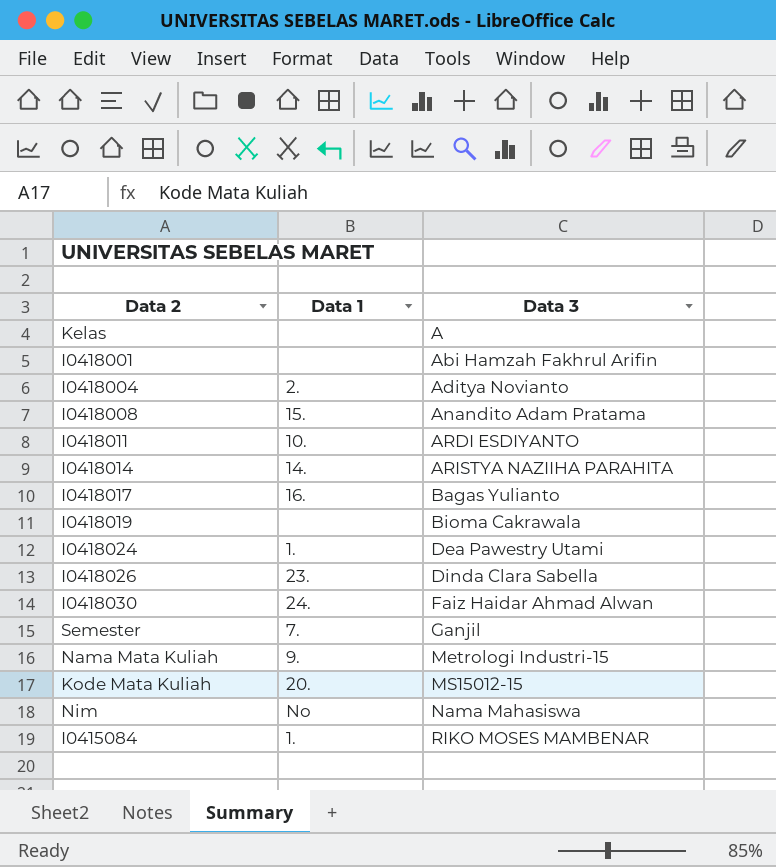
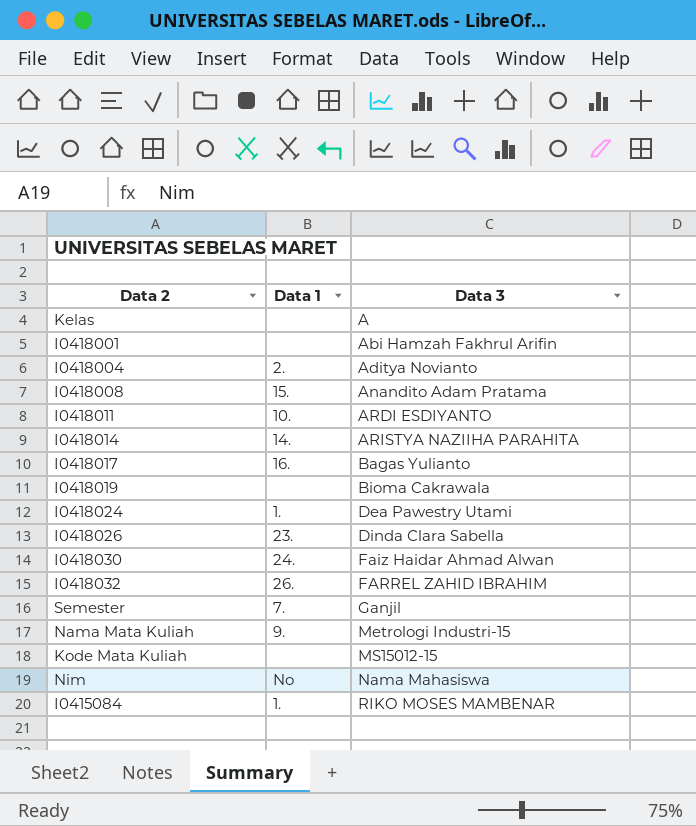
row I0418032: none -> 26. | FARREL ZAHID IBRAHIM
Kode Mata Kuliah | Data 1: 20. -> none

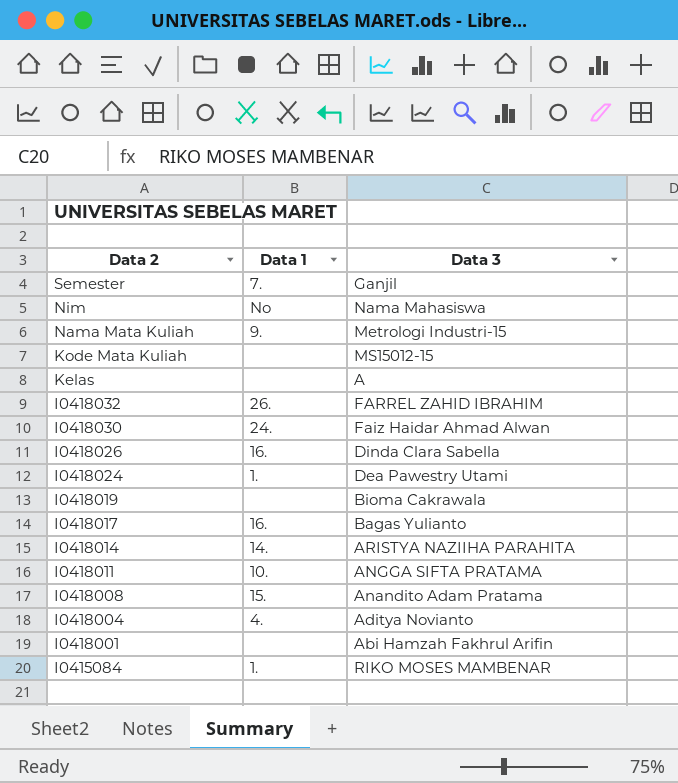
row order: Data 3 ascending -> Data 2 descending
I0418026 | Data 1: 23. -> 16.
I0418011 | Data 3: ARDI ESDIYANTO -> ANGGA SIFTA PRATAMA
I0418004 | Data 1: 2. -> 4.

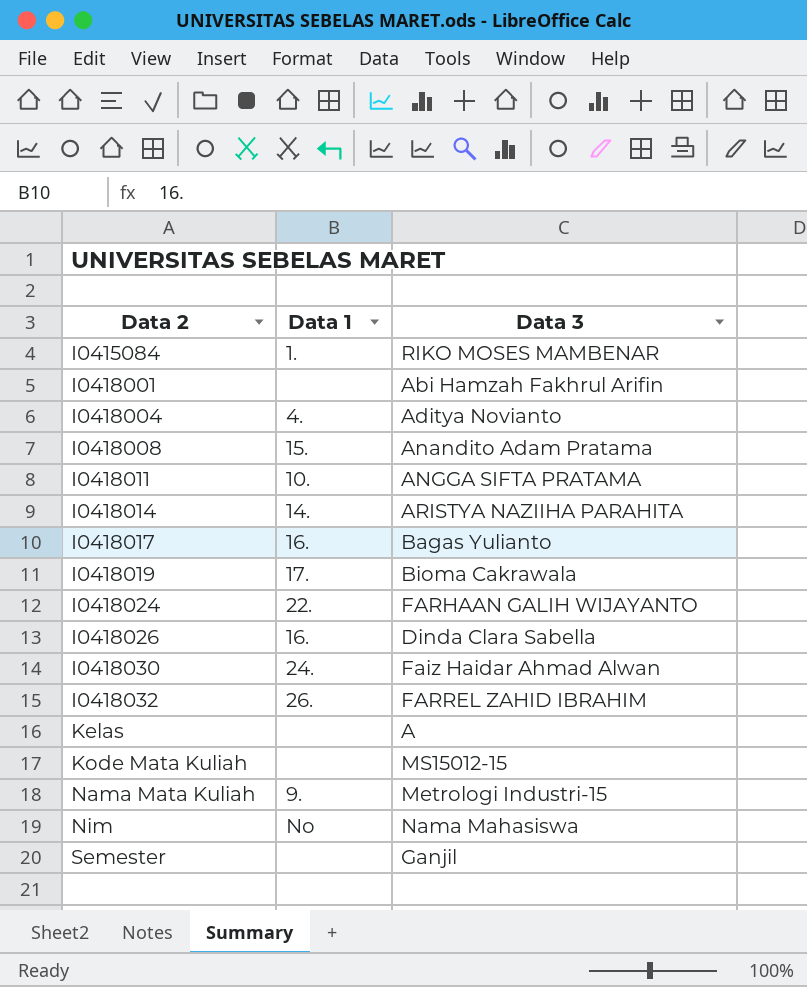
row order: Data 2 descending -> Data 2 ascending
I0418019 | Data 1: none -> 17.
I0418024 | Data 1: 1. -> 22.
I0418024 | Data 3: Dea Pawestry Utami -> FARHAAN GALIH WIJAYANTO
Semester | Data 1: 7. -> none

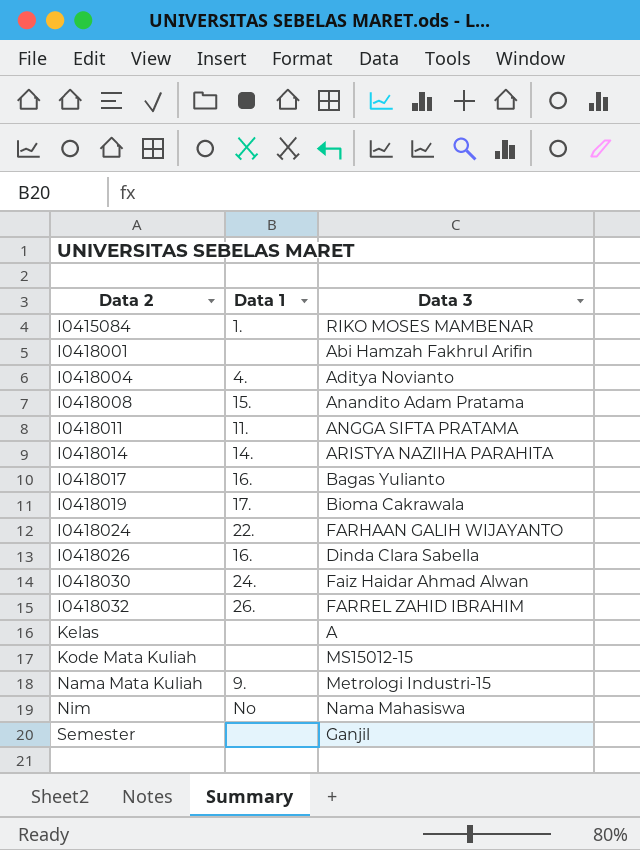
I0418011 | Data 1: 10. -> 11.

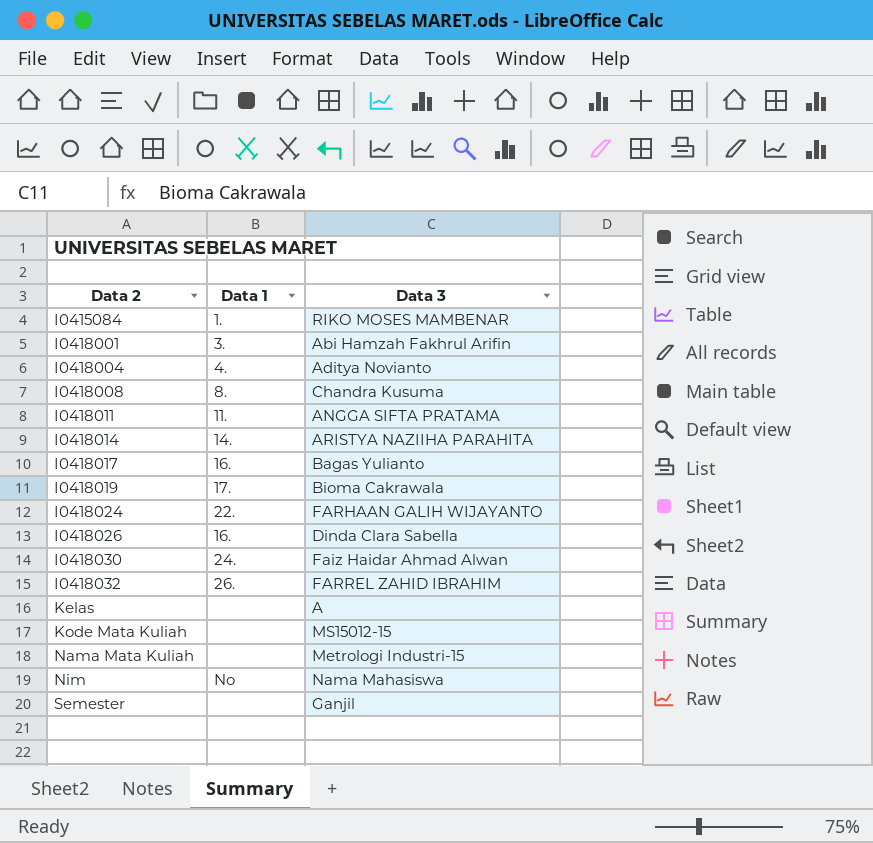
I0418001 | Data 1: none -> 3.
I0418008 | Data 1: 15. -> 8.
I0418008 | Data 3: Anandito Adam Pratama -> Chandra Kusuma
Nama Mata Kuliah | Data 1: 9. -> none

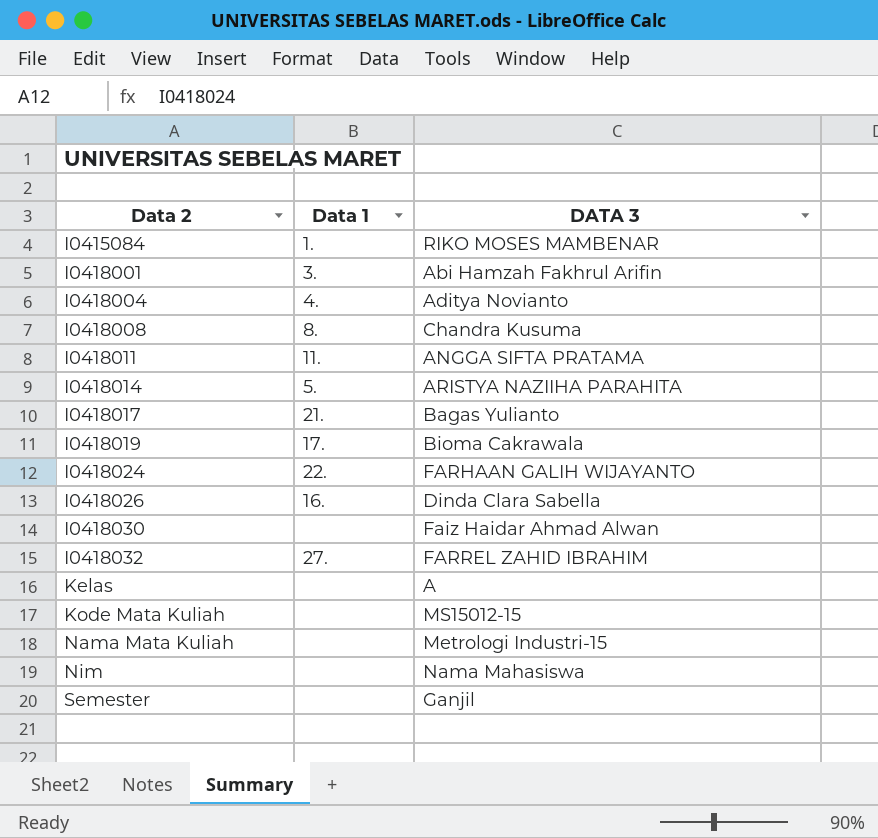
column name: Data 3 -> DATA 3
I0418014 | Data 1: 14. -> 5.
I0418017 | Data 1: 16. -> 21.
I0418030 | Data 1: 24. -> none
I0418032 | Data 1: 26. -> 27.
Nim | Data 1: No -> none

